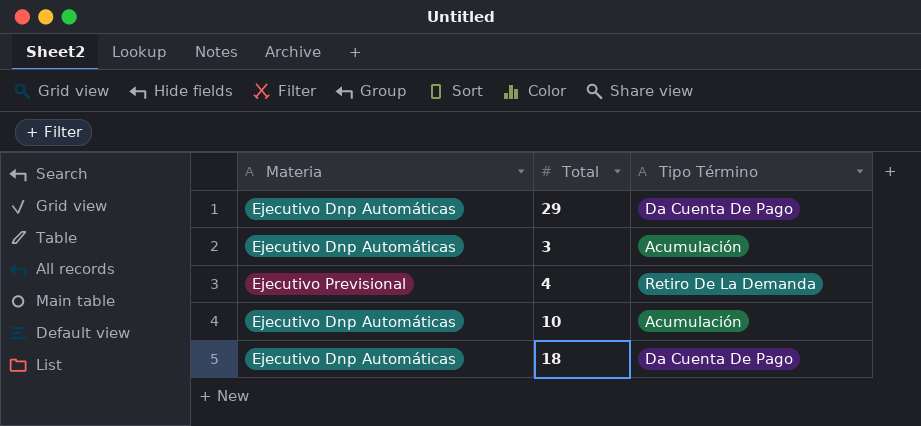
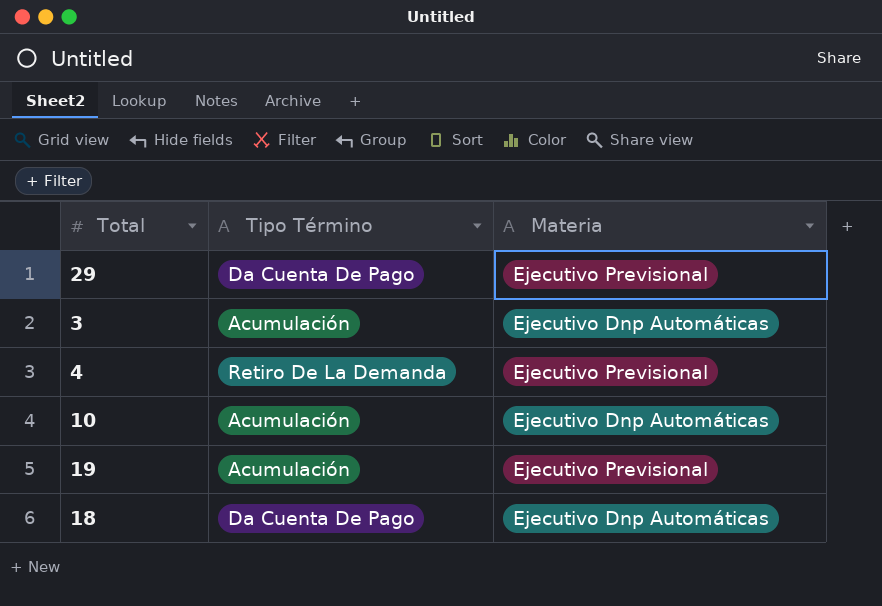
column Materia | position: 1 -> 3
29 | Materia: Ejecutivo Dnp Automáticas -> Ejecutivo Previsional
row 19: none -> Acumulación | Ejecutivo Previsional

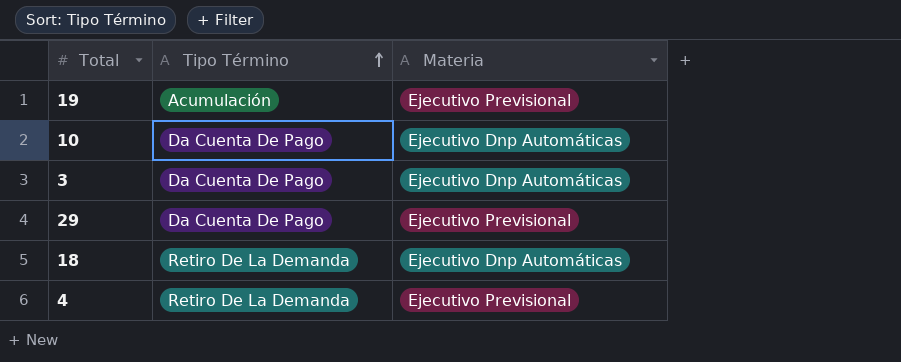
row order: none -> Tipo Término ascending
10 | Tipo Término: Acumulación -> Da Cuenta De Pago
3 | Tipo Término: Acumulación -> Da Cuenta De Pago
18 | Tipo Término: Da Cuenta De Pago -> Retiro De La Demanda

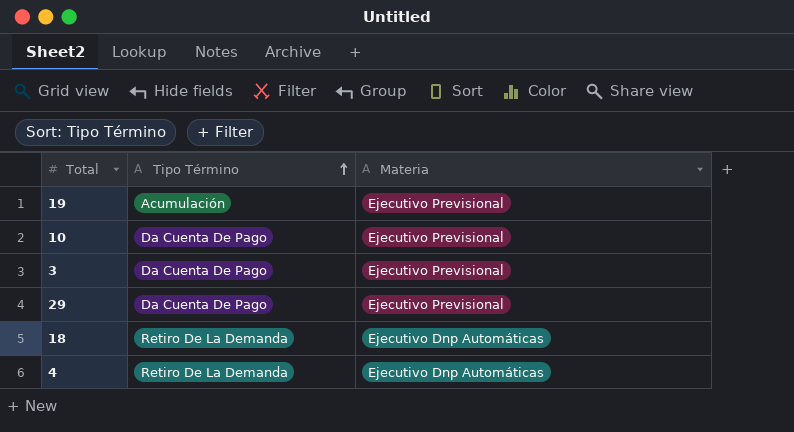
10 | Materia: Ejecutivo Dnp Automáticas -> Ejecutivo Previsional
3 | Materia: Ejecutivo Dnp Automáticas -> Ejecutivo Previsional
4 | Materia: Ejecutivo Previsional -> Ejecutivo Dnp Automáticas

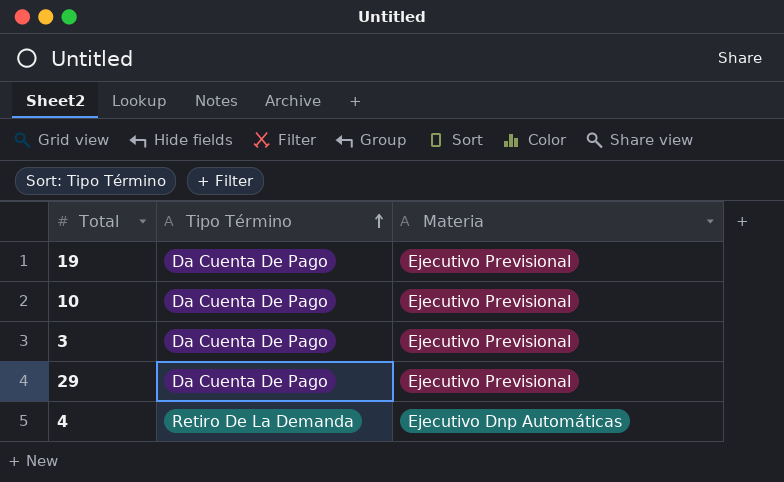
row 18: Retiro De La Demanda | Ejecutivo Dnp Automáticas -> none
19 | Tipo Término: Acumulación -> Da Cuenta De Pago

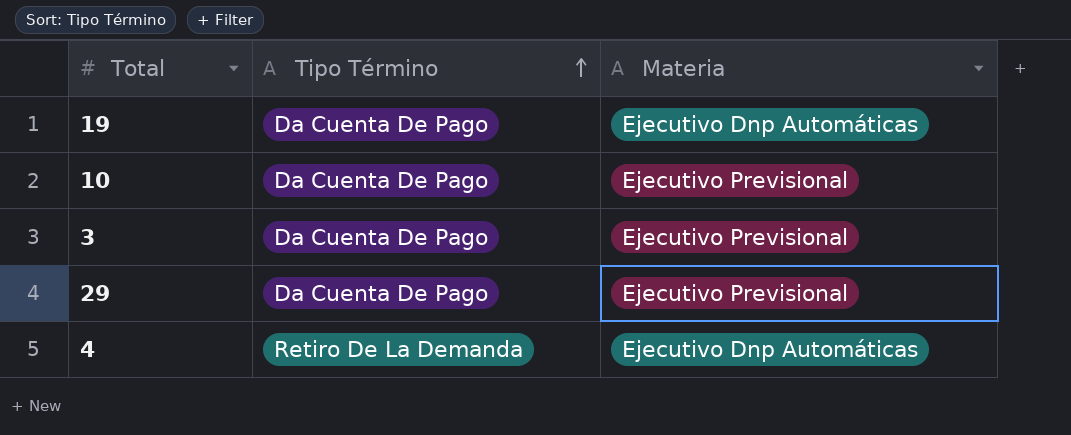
19 | Materia: Ejecutivo Previsional -> Ejecutivo Dnp Automáticas

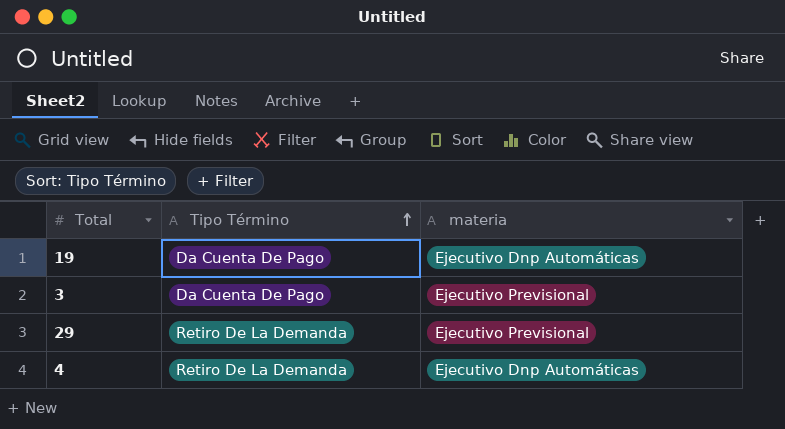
column name: Materia -> materia
row 10: Da Cuenta De Pago | Ejecutivo Previsional -> none
29 | Tipo Término: Da Cuenta De Pago -> Retiro De La Demanda

